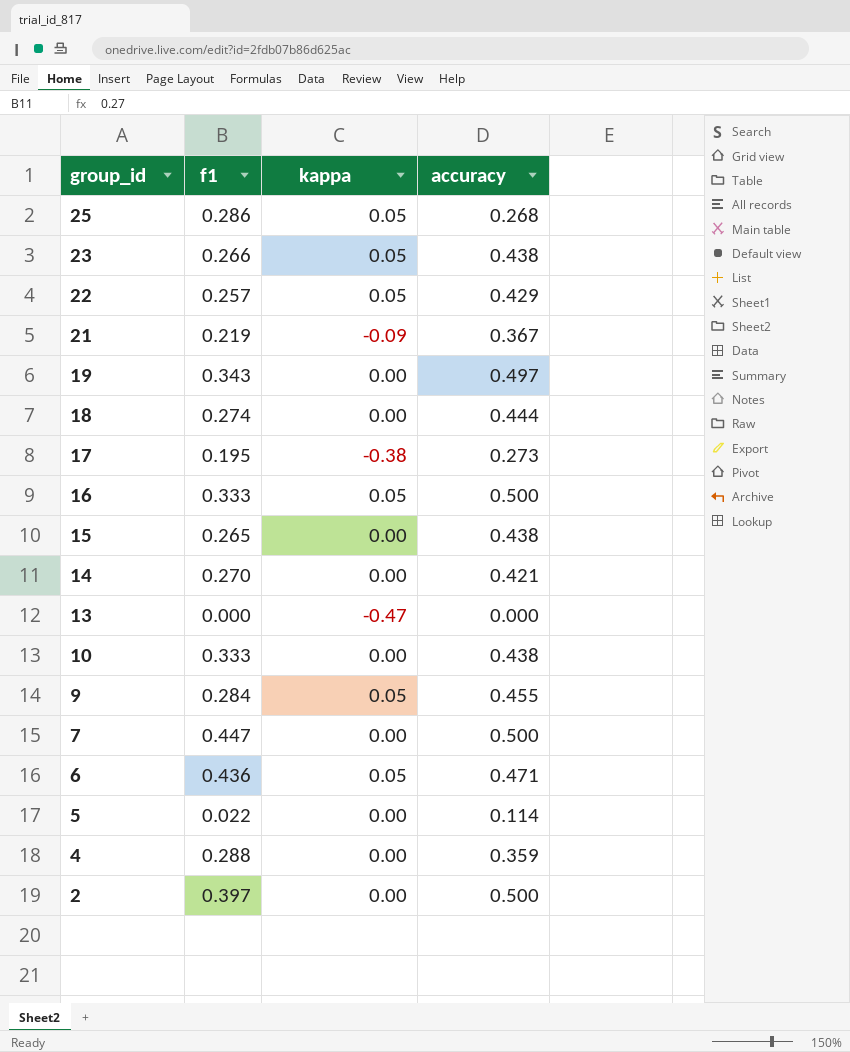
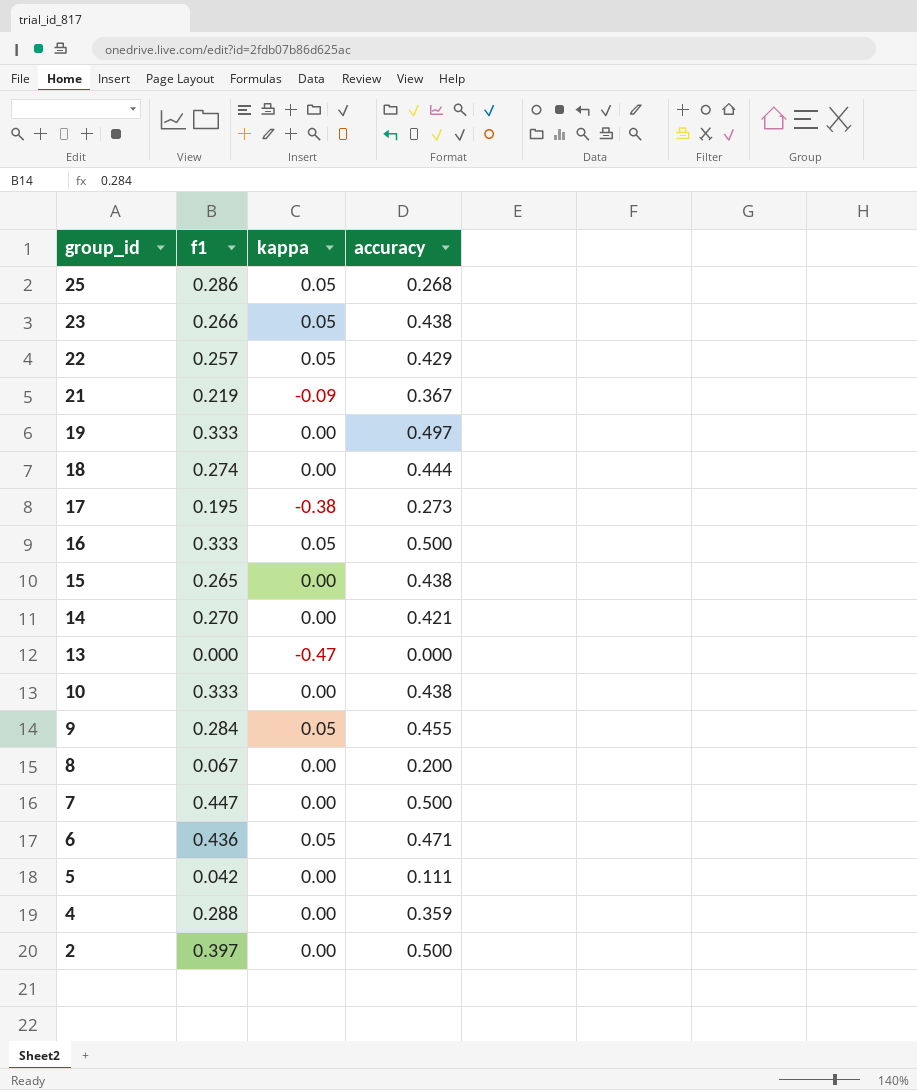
19 | f1: 0.343 -> 0.333
row 8: none -> 0.067 | 0.00 | 0.200
5 | f1: 0.022 -> 0.042
5 | accuracy: 0.114 -> 0.111

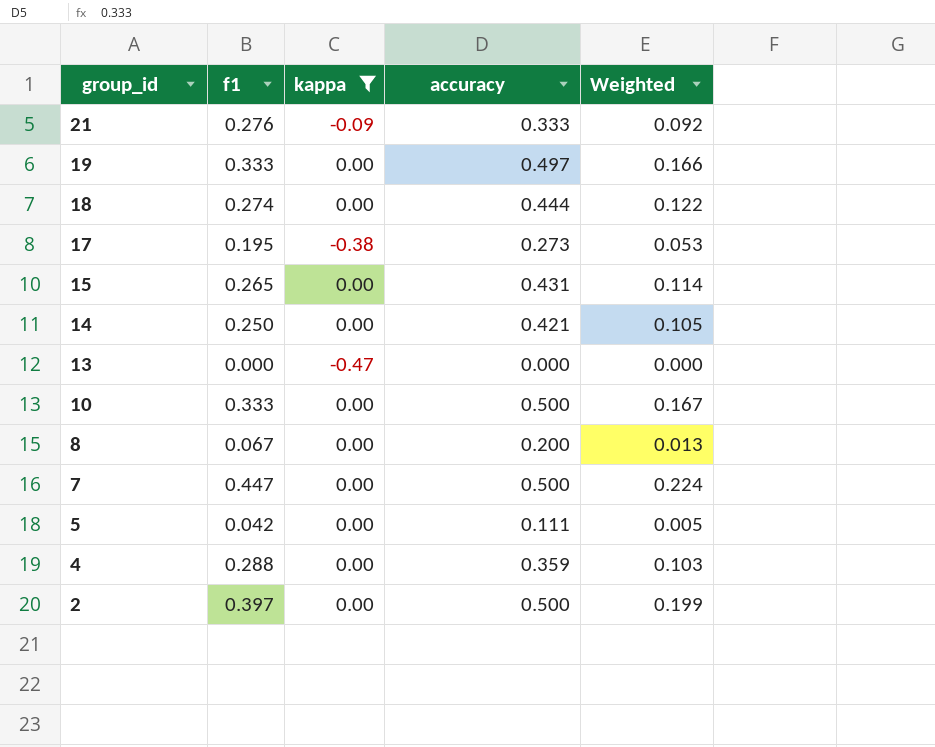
filter: none -> kappa != 0.05
column Weighted | formula: none -> [f1] * [accuracy]
21 | f1: 0.219 -> 0.276
21 | accuracy: 0.367 -> 0.333
15 | accuracy: 0.438 -> 0.431
14 | f1: 0.270 -> 0.250
10 | accuracy: 0.438 -> 0.500

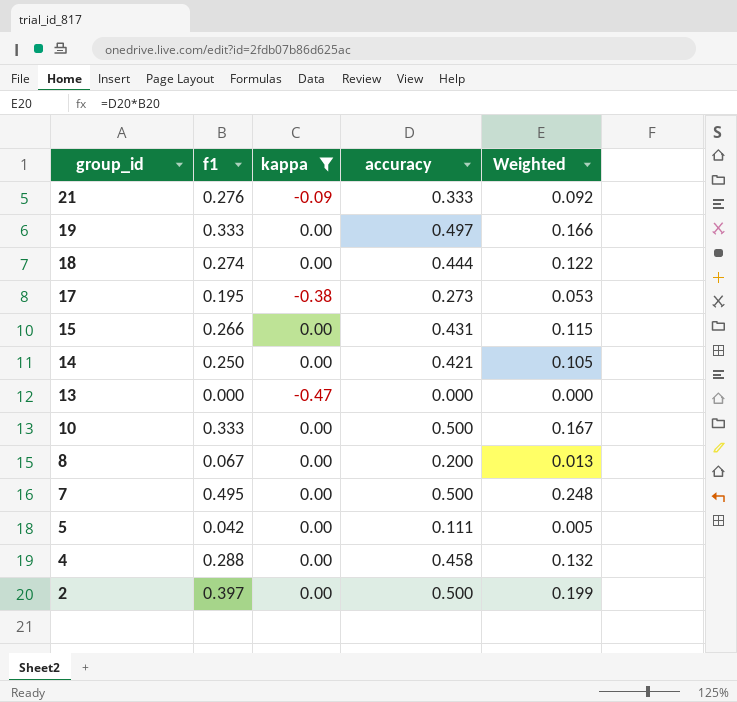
15 | f1: 0.265 -> 0.266
15 | Weighted: 0.114 -> 0.115
7 | f1: 0.447 -> 0.495
7 | Weighted: 0.224 -> 0.248
4 | accuracy: 0.359 -> 0.458
4 | Weighted: 0.103 -> 0.132

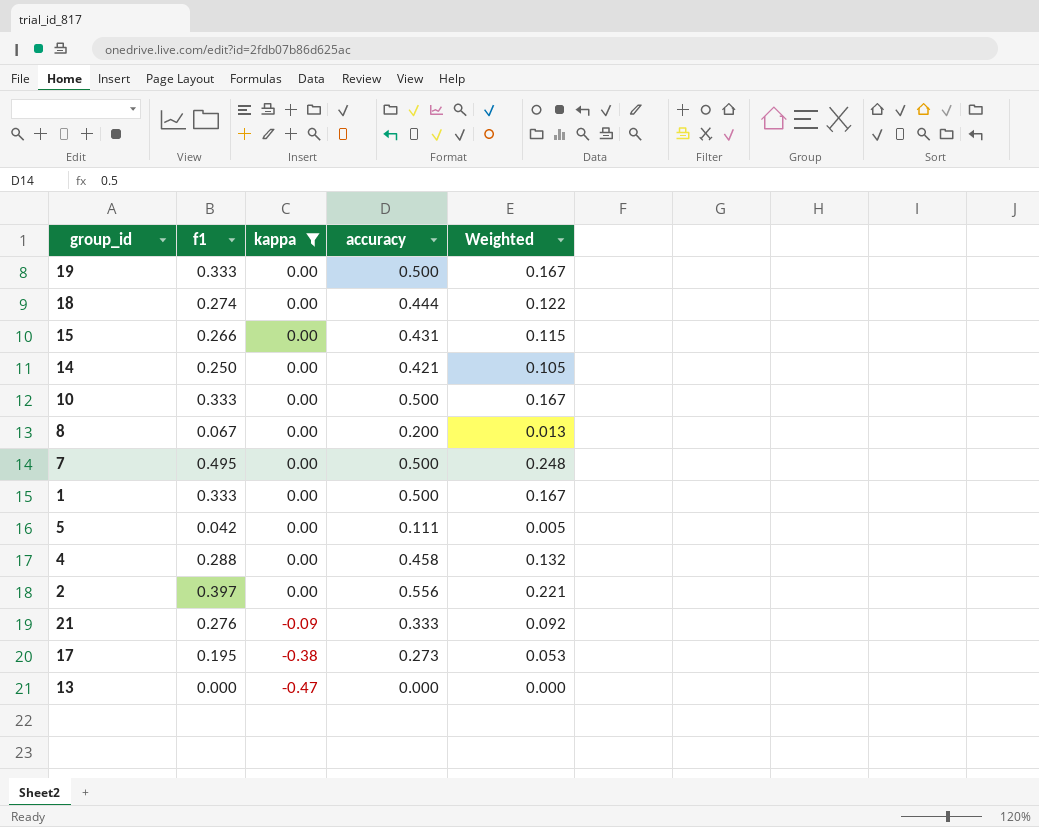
row order: group_id descending -> kappa descending
19 | accuracy: 0.497 -> 0.500
19 | Weighted: 0.166 -> 0.167
row 1: none -> 0.333 | 0.00 | 0.500 | 0.167
2 | accuracy: 0.500 -> 0.556
2 | Weighted: 0.199 -> 0.221

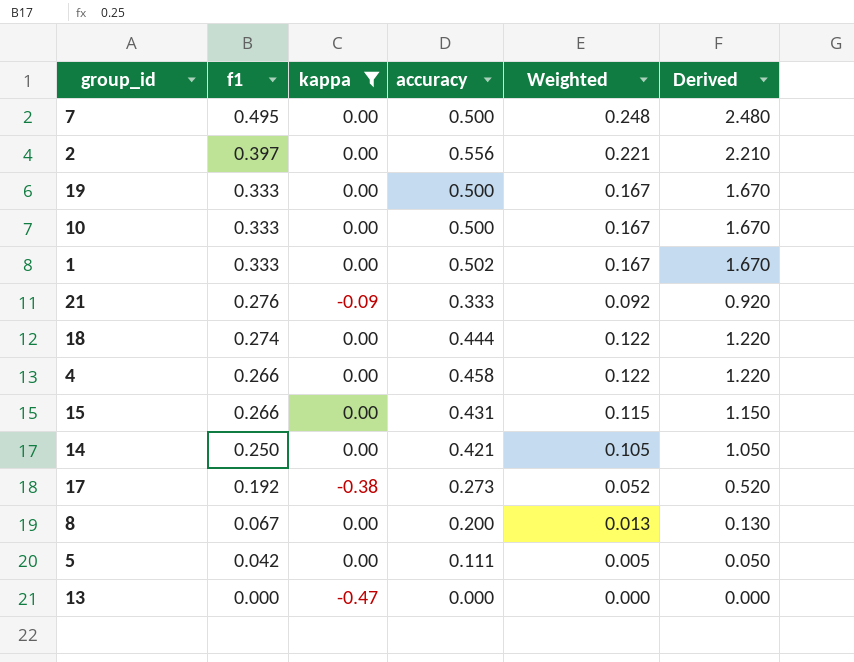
row order: kappa descending -> f1 descending
column Derived | formula: none -> [Weighted] * 10
1 | accuracy: 0.500 -> 0.502
4 | f1: 0.288 -> 0.266
4 | Weighted: 0.132 -> 0.122
17 | f1: 0.195 -> 0.192
17 | Weighted: 0.053 -> 0.052

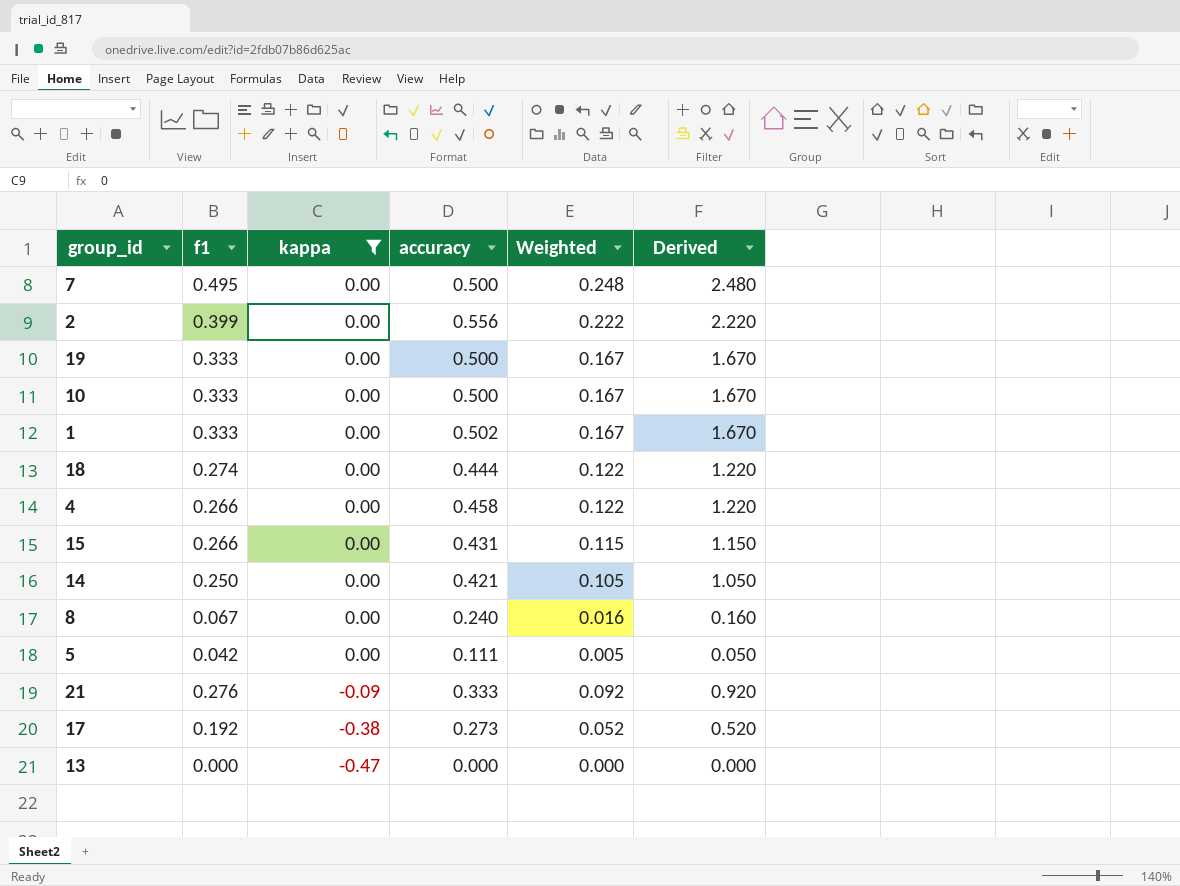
row order: f1 descending -> kappa descending
2 | f1: 0.397 -> 0.399
2 | Weighted: 0.221 -> 0.222
2 | Derived: 2.210 -> 2.220
8 | accuracy: 0.200 -> 0.240
8 | Weighted: 0.013 -> 0.016
8 | Derived: 0.130 -> 0.160

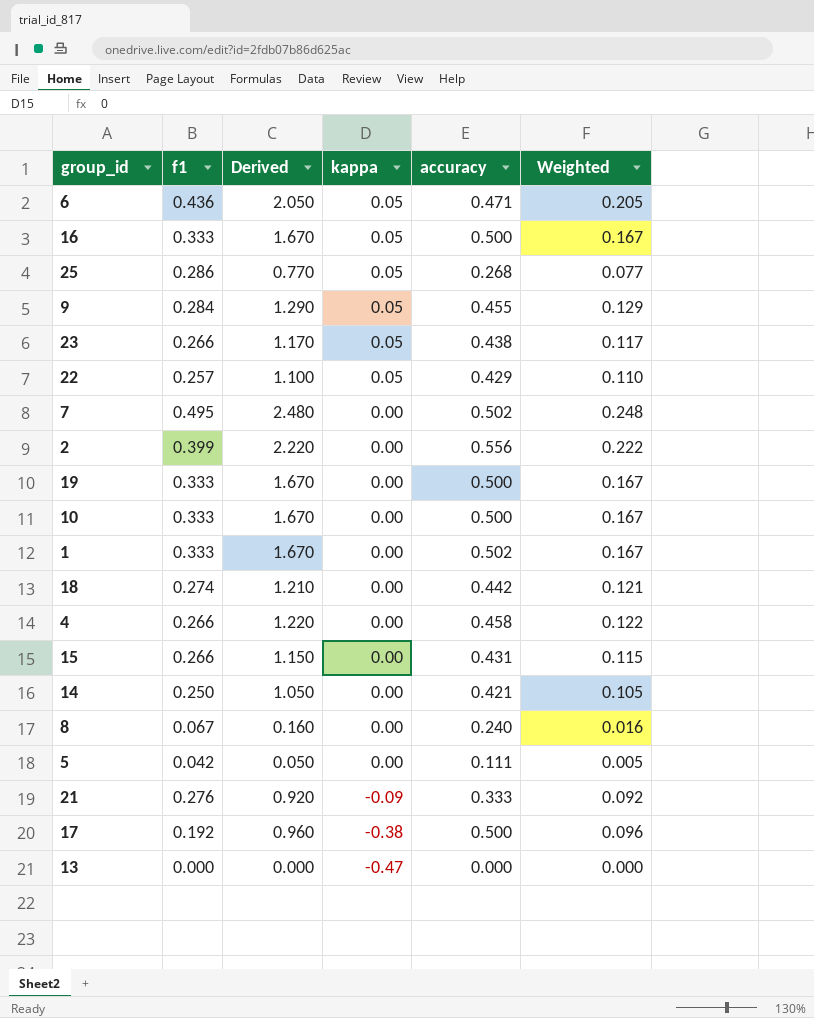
filter: kappa != 0.05 -> none
column Derived | position: 6 -> 3
7 | accuracy: 0.500 -> 0.502
18 | Derived: 1.220 -> 1.210
18 | accuracy: 0.444 -> 0.442
18 | Weighted: 0.122 -> 0.121
17 | Derived: 0.520 -> 0.960
17 | accuracy: 0.273 -> 0.500
17 | Weighted: 0.052 -> 0.096

